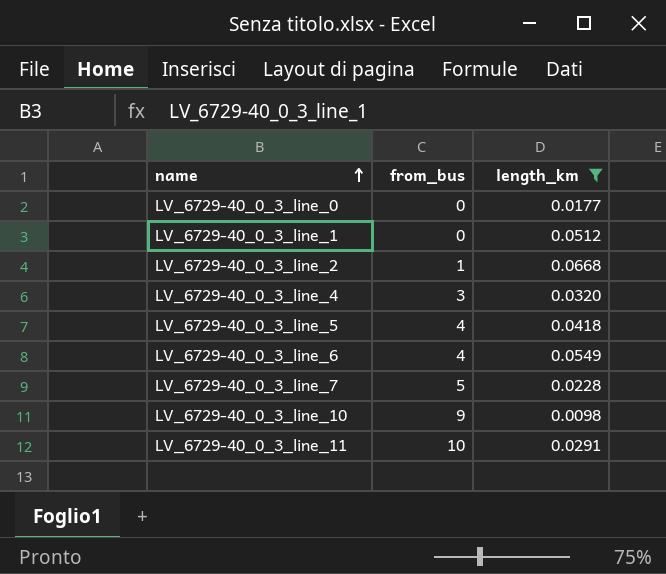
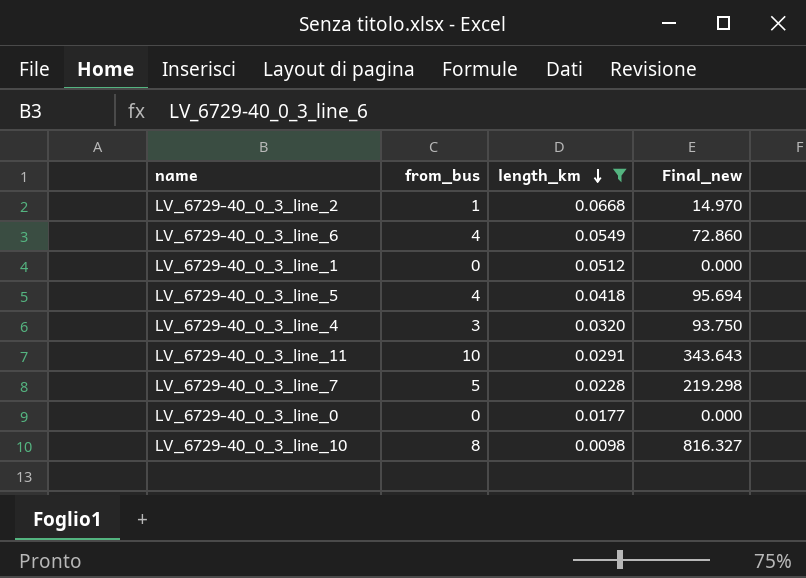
row order: name ascending -> length_km descending
column Final_new | formula: none -> [from_bus] / [length_km]
LV_6729-40_0_3_line_10 | from_bus: 9 -> 8

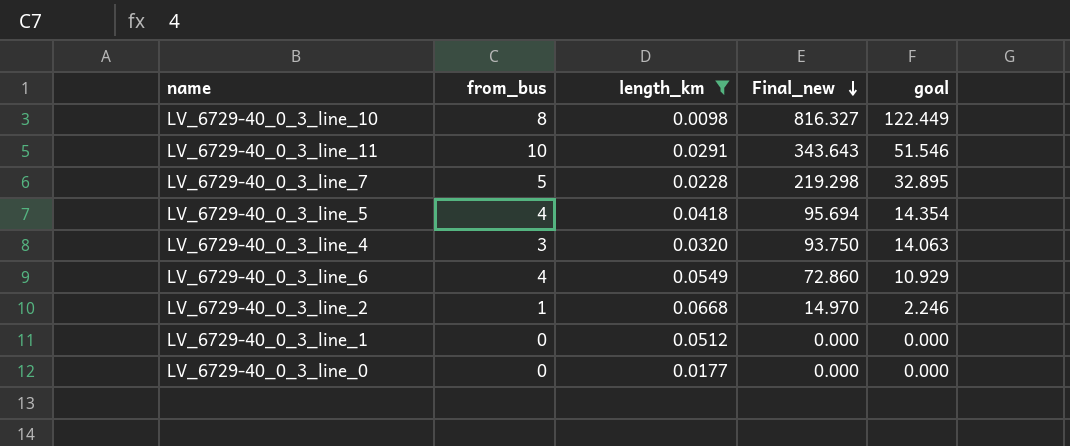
row order: length_km descending -> Final_new descending
column goal | formula: none -> [Final_new] * 0.15

